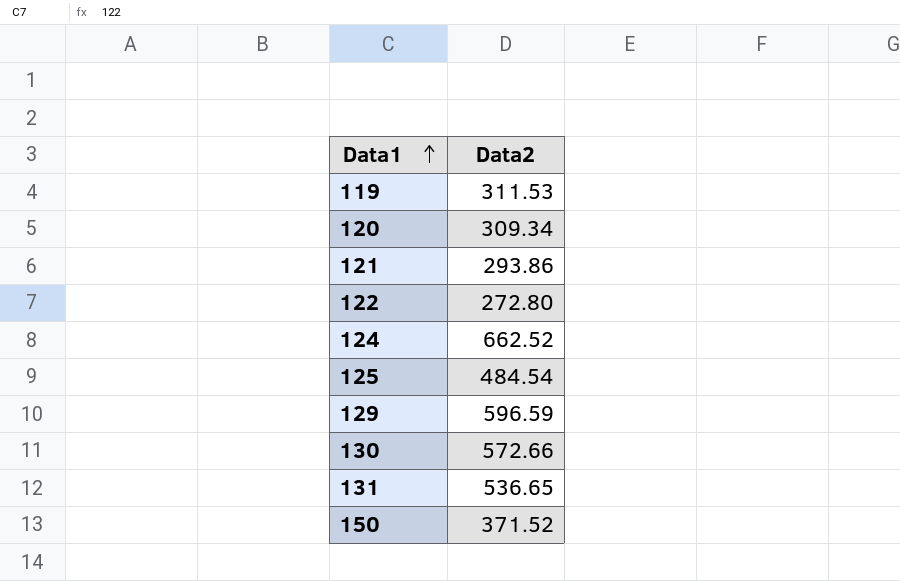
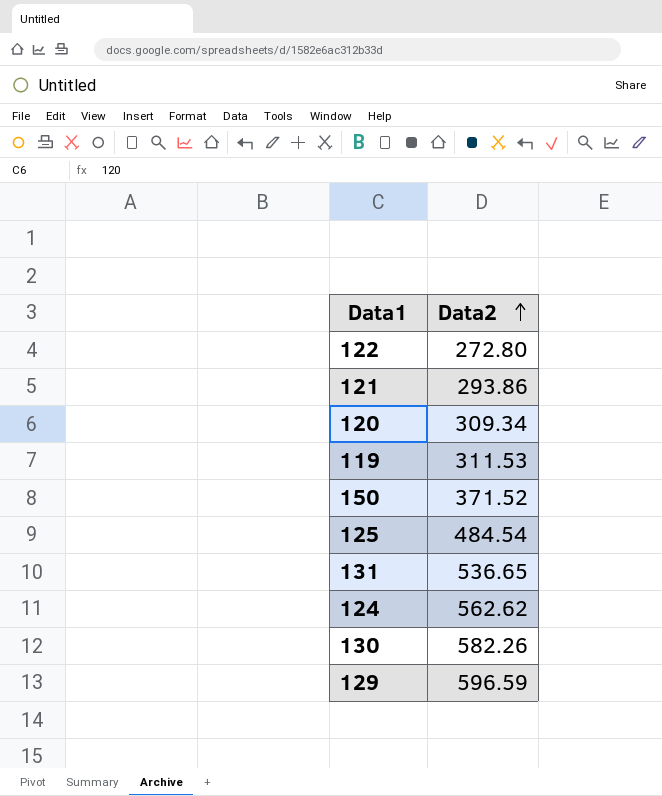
row order: Data1 ascending -> Data2 ascending
124 | Data2: 662.52 -> 562.62
130 | Data2: 572.66 -> 582.26

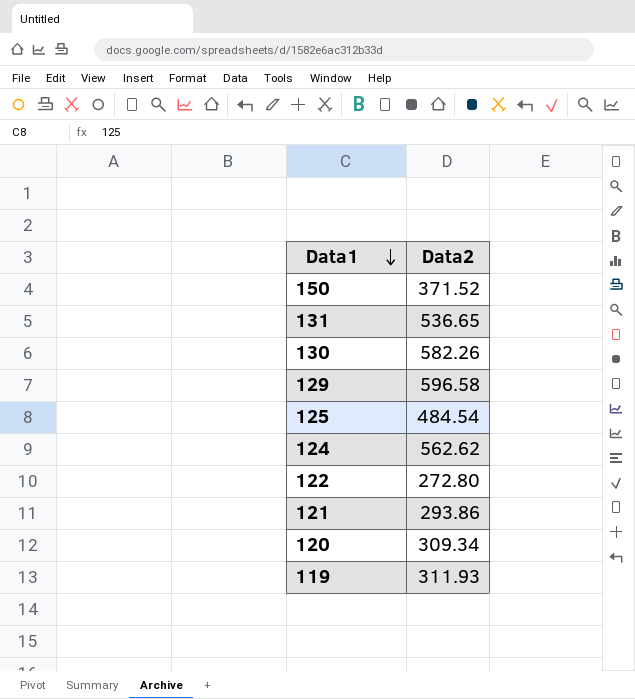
row order: Data2 ascending -> Data1 descending
129 | Data2: 596.59 -> 596.58
119 | Data2: 311.53 -> 311.93

